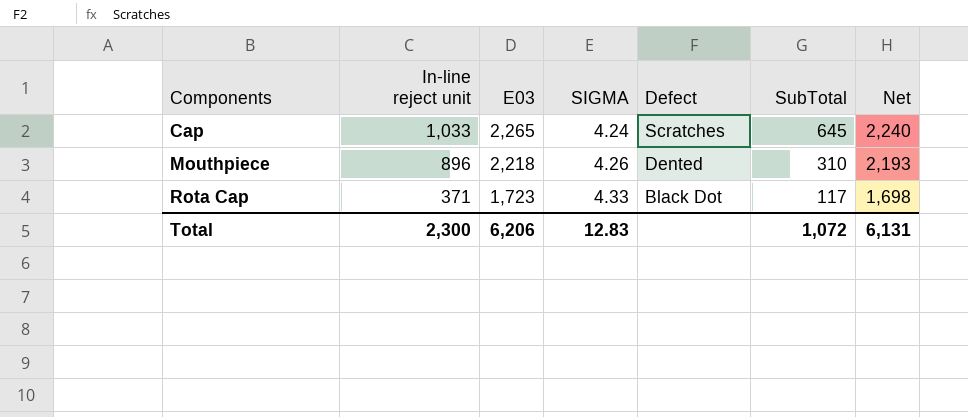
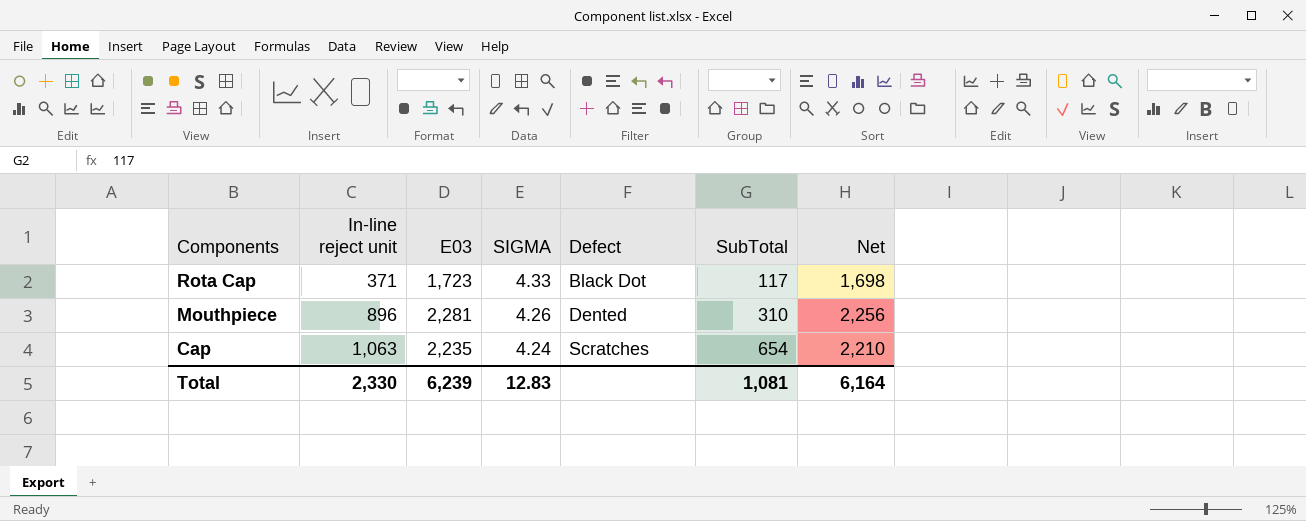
row order: Components ascending -> Components descending
Mouthpiece | E03: 2,218 -> 2,281
Mouthpiece | Net: 2,193 -> 2,256
Cap | In-line reject unit: 1,033 -> 1,063
Cap | E03: 2,265 -> 2,235
Cap | SubTotal: 645 -> 654
Cap | Net: 2,240 -> 2,210
Total | In-line reject unit: 2,300 -> 2,330
Total | E03: 6,206 -> 6,239
Total | SubTotal: 1,072 -> 1,081
Total | Net: 6,131 -> 6,164

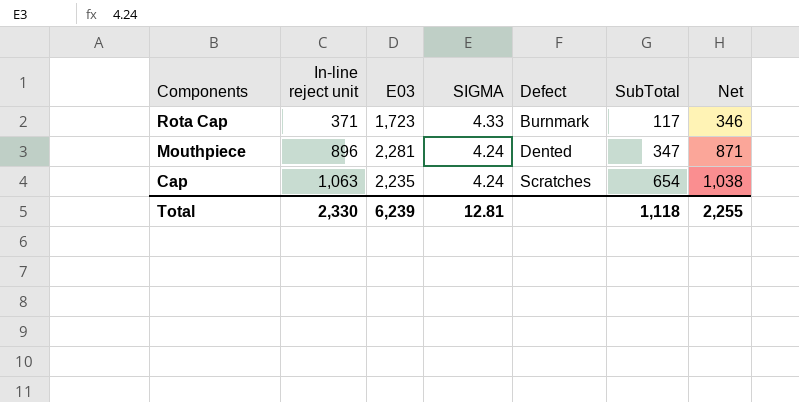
column Net | formula: [E03] - 25 -> [In-line reject unit] - 25
Rota Cap | Defect: Black Dot -> Burnmark
Mouthpiece | SIGMA: 4.26 -> 4.24
Mouthpiece | SubTotal: 310 -> 347
Total | SIGMA: 12.83 -> 12.81
Total | SubTotal: 1,081 -> 1,118
Total | Net: 6,164 -> 2,255

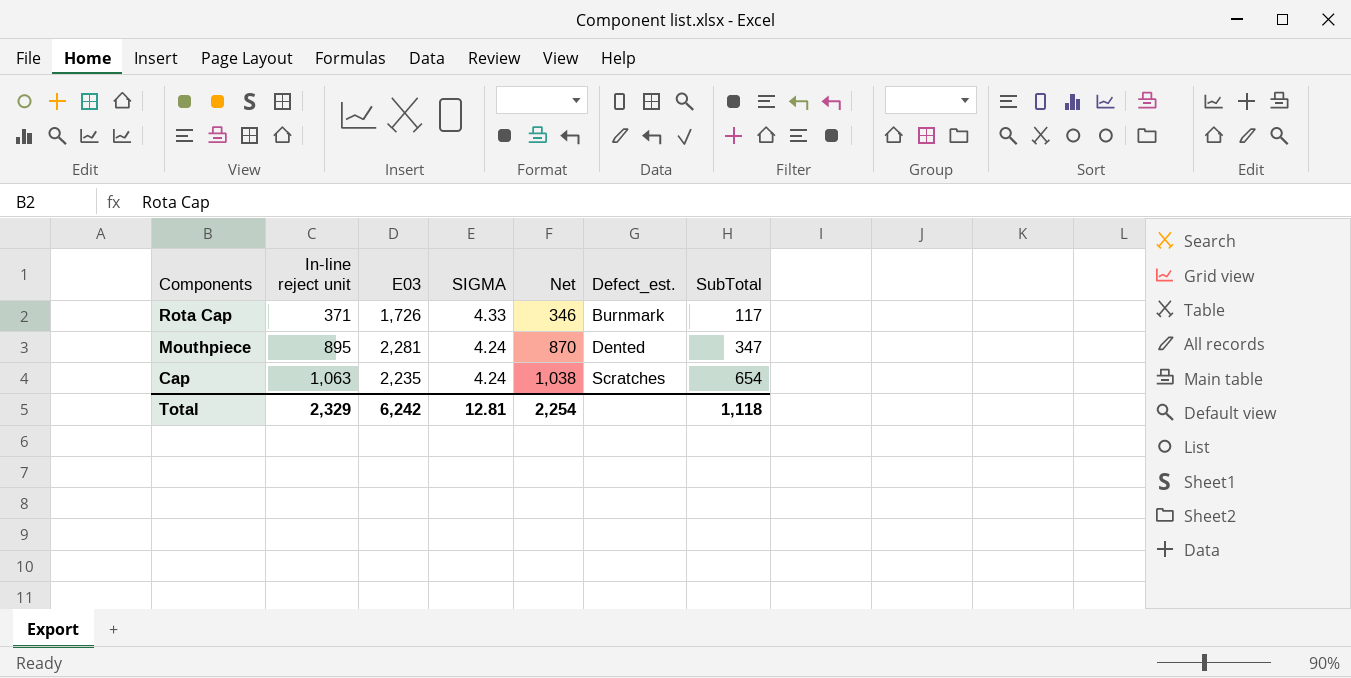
column Net | position: 7 -> 5
column name: Defect -> Defect_est.
Rota Cap | E03: 1,723 -> 1,726
Mouthpiece | In-line reject unit: 896 -> 895
Mouthpiece | Net: 871 -> 870
Total | In-line reject unit: 2,330 -> 2,329
Total | E03: 6,239 -> 6,242
Total | Net: 2,255 -> 2,254

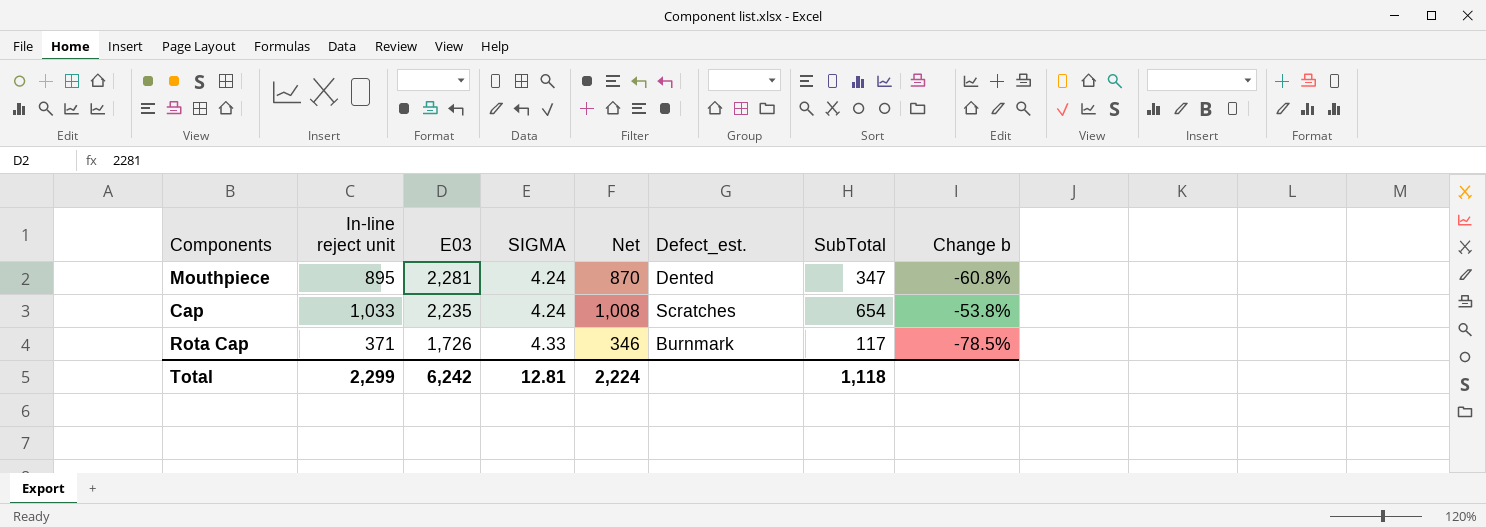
row order: Components descending -> E03 descending
column Change b | formula: none -> ([In-line reject unit] - [E03]) / [E03]
Cap | In-line reject unit: 1,063 -> 1,033
Cap | Net: 1,038 -> 1,008
Total | In-line reject unit: 2,329 -> 2,299
Total | Net: 2,254 -> 2,224

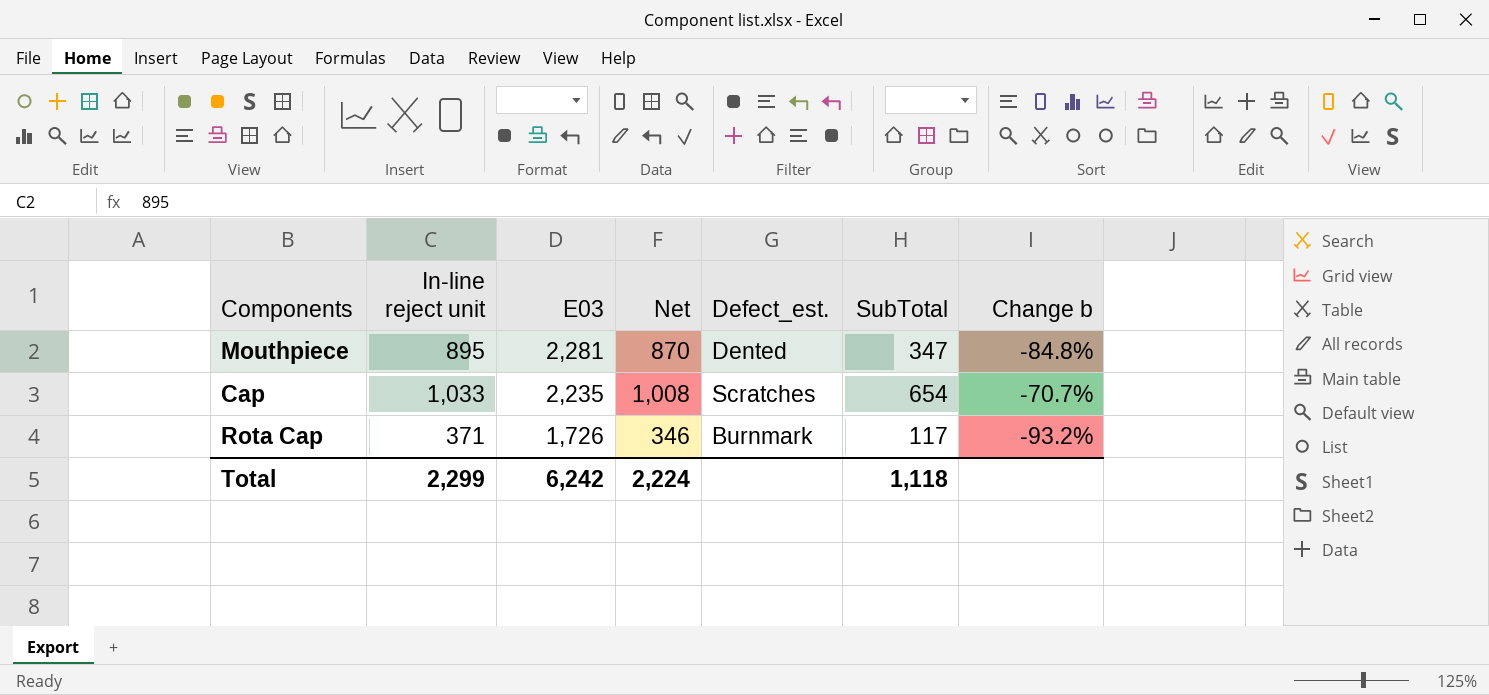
column SIGMA | position: 4 -> none
column Change b | formula: ([In-line reject unit] - [E03]) / [E03] -> ([SubTotal] - [E03]) / [E03]

